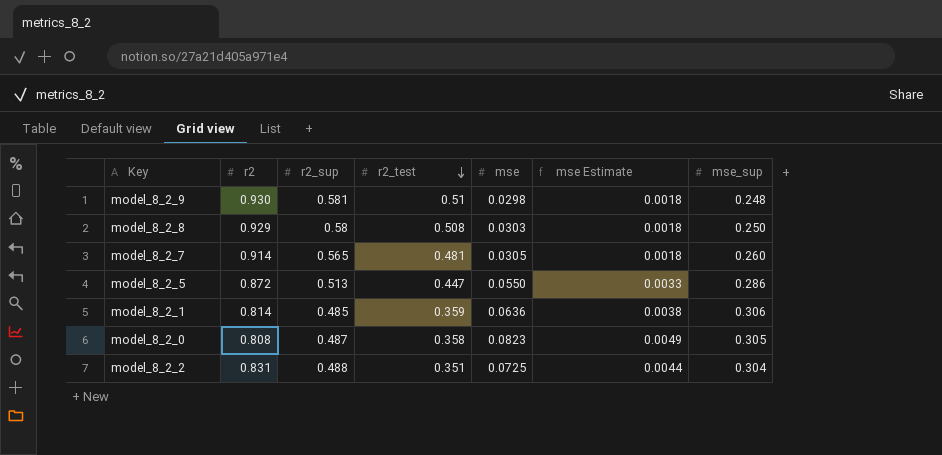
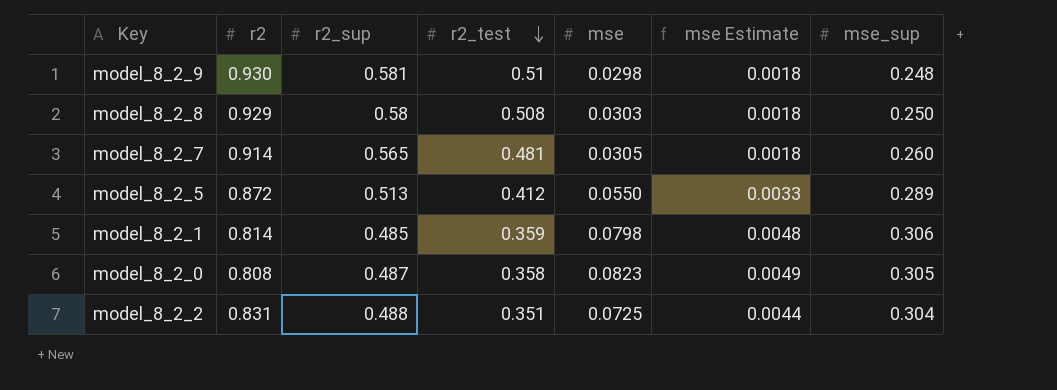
model_8_2_5 | r2_test: 0.447 -> 0.412
model_8_2_5 | mse_sup: 0.286 -> 0.289
model_8_2_1 | mse: 0.0636 -> 0.0798
model_8_2_1 | mse Estimate: 0.0038 -> 0.0048

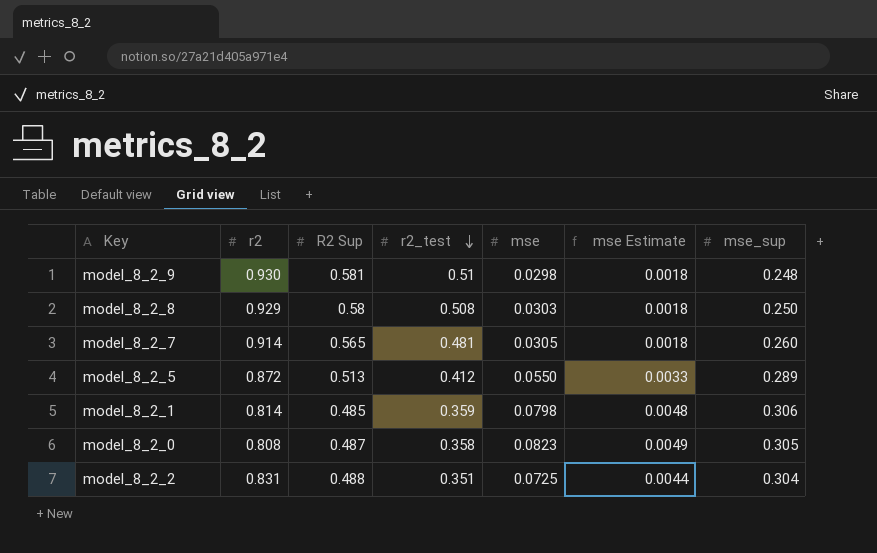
column name: r2_sup -> R2 Sup

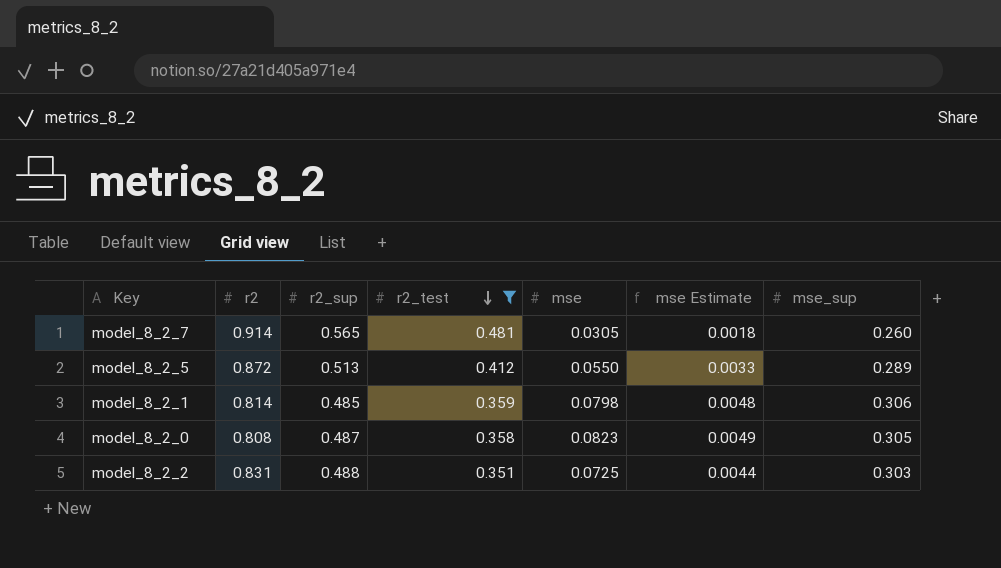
filter: none -> r2_test <= 0.481
column name: R2 Sup -> r2_sup
model_8_2_2 | mse_sup: 0.304 -> 0.303

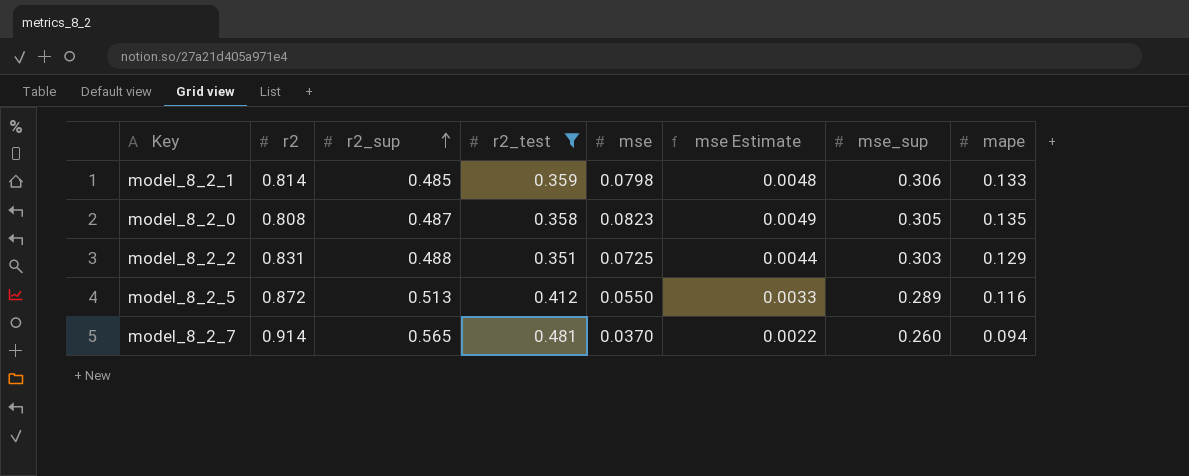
row order: r2_test descending -> r2_sup ascending
column mape | position: none -> 8
model_8_2_7 | mse: 0.0305 -> 0.0370
model_8_2_7 | mse Estimate: 0.0018 -> 0.0022

